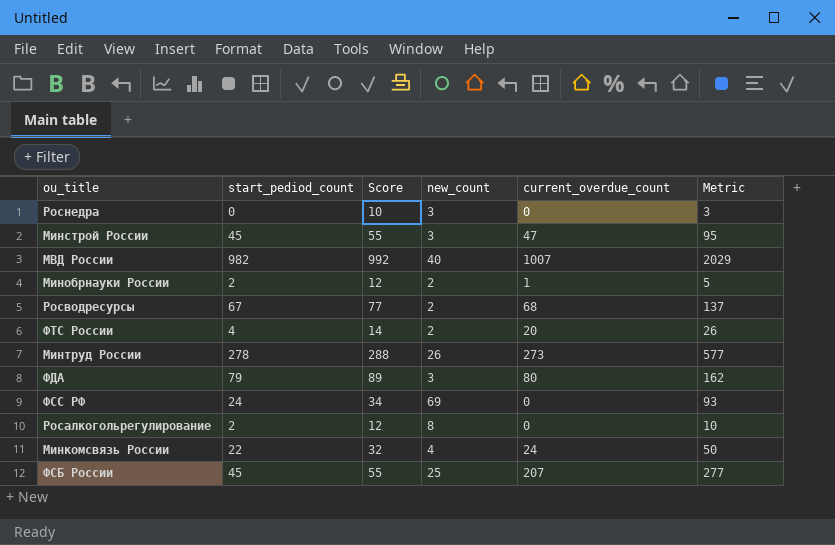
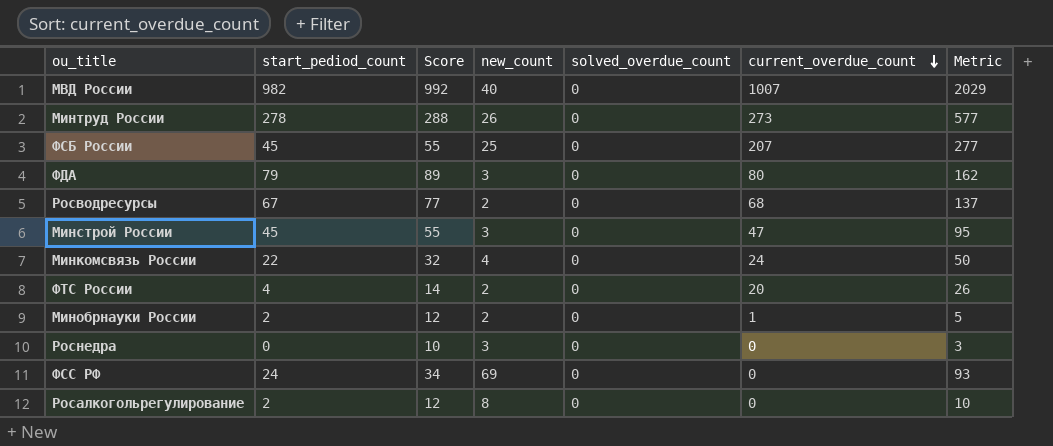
row order: none -> current_overdue_count descending
column solved_overdue_count | position: none -> 5

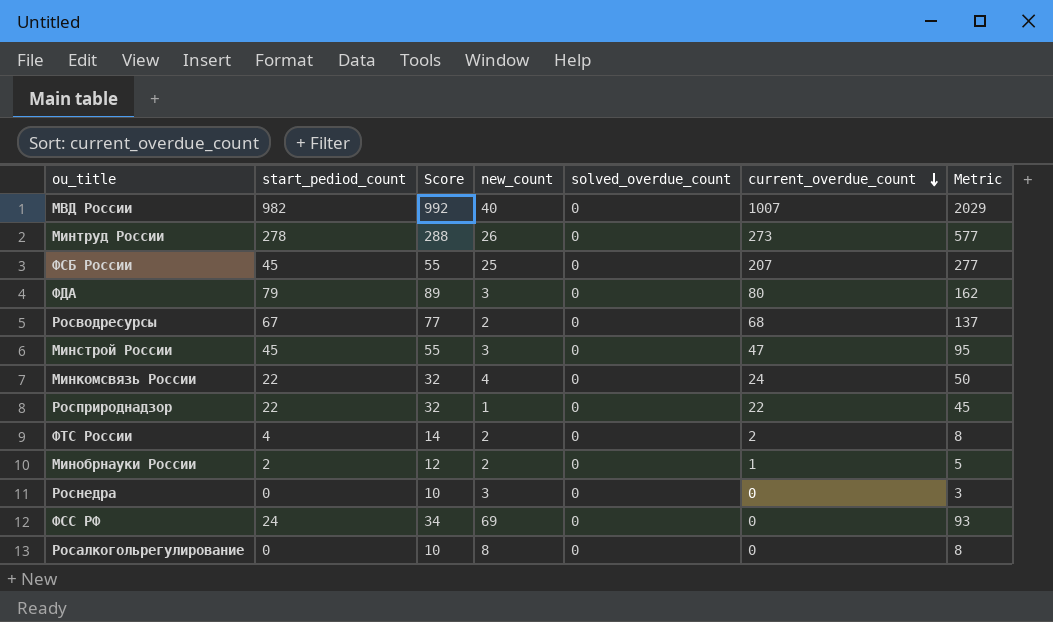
row Росприроднадзор: none -> 22 | 32 | 1 | 0 | 22 | 45
ФТС России | current_overdue_count: 20 -> 2
ФТС России | Metric: 26 -> 8
Росалкогольрегулирование | start_pediod_count: 2 -> 0
Росалкогольрегулирование | Score: 12 -> 10
Росалкогольрегулирование | Metric: 10 -> 8

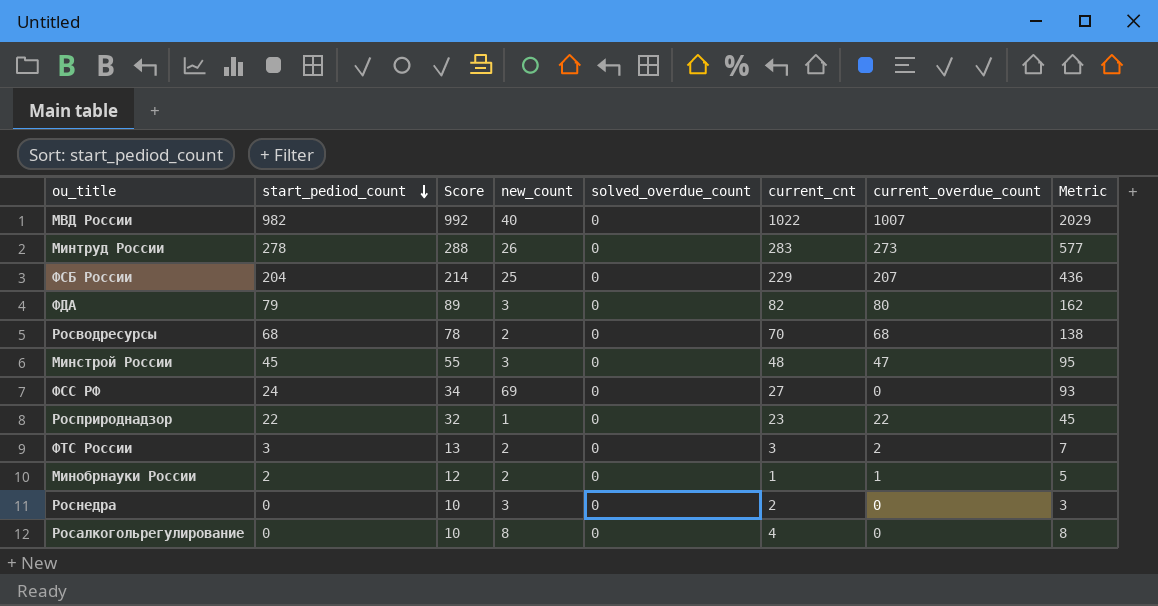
row order: current_overdue_count descending -> start_pediod_count descending
column current_cnt | position: none -> 6
row Минкомсвязь России: 22 | 32 | 4 | 0 | 24 | 50 -> none
ФСБ России | start_pediod_count: 45 -> 204
ФСБ России | Score: 55 -> 214
ФСБ России | Metric: 277 -> 436
Росводресурсы | start_pediod_count: 67 -> 68
Росводресурсы | Score: 77 -> 78
Росводресурсы | Metric: 137 -> 138
ФТС России | start_pediod_count: 4 -> 3
ФТС России | Score: 14 -> 13
ФТС России | Metric: 8 -> 7

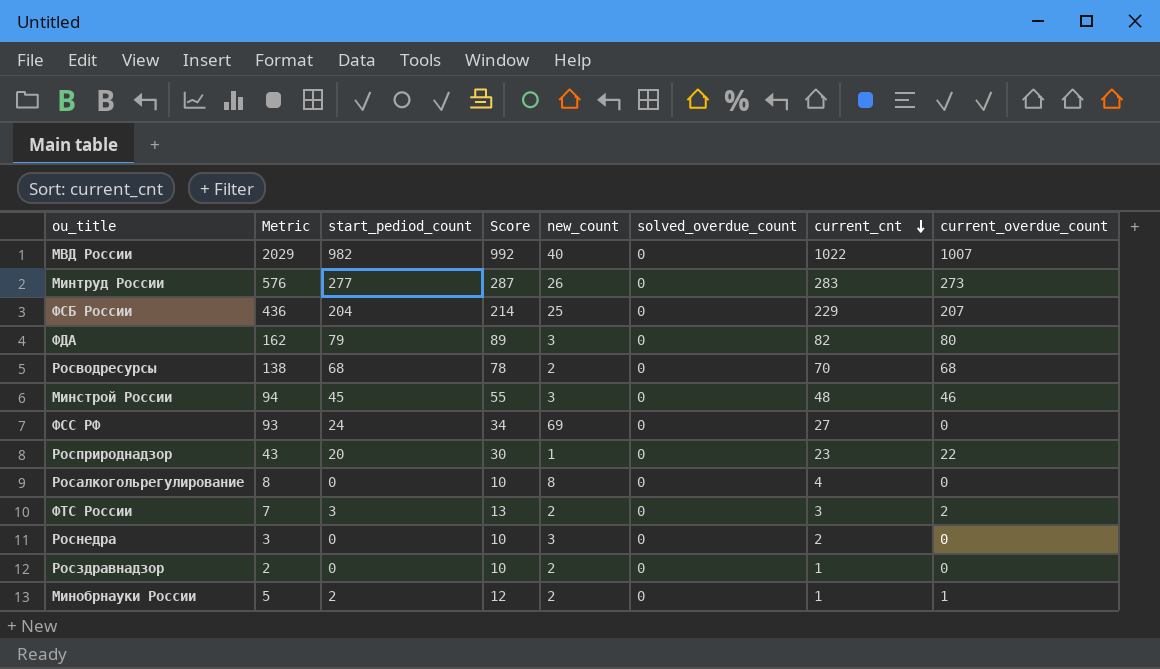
row order: start_pediod_count descending -> current_cnt descending
column Metric | position: 8 -> 2
Минтруд России | Metric: 577 -> 576
Минтруд России | start_pediod_count: 278 -> 277
Минтруд России | Score: 288 -> 287
Минстрой России | Metric: 95 -> 94
Минстрой России | current_overdue_count: 47 -> 46
Росприроднадзор | Metric: 45 -> 43
Росприроднадзор | start_pediod_count: 22 -> 20
Росприроднадзор | Score: 32 -> 30
row Росздравнадзор: none -> 2 | 0 | 10 | 2 | 0 | 1 | 0

